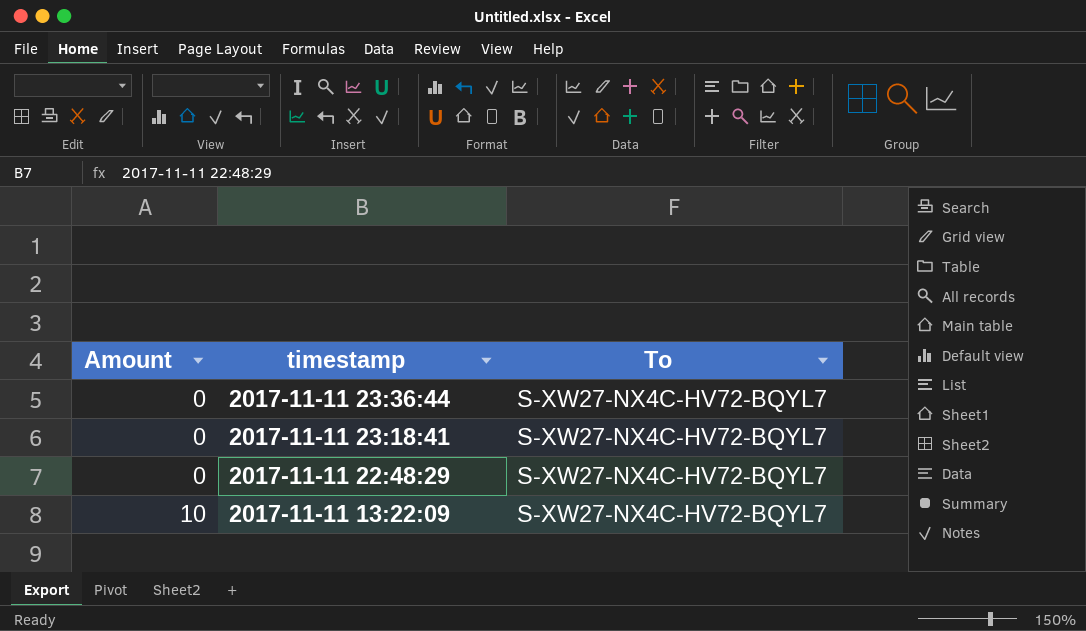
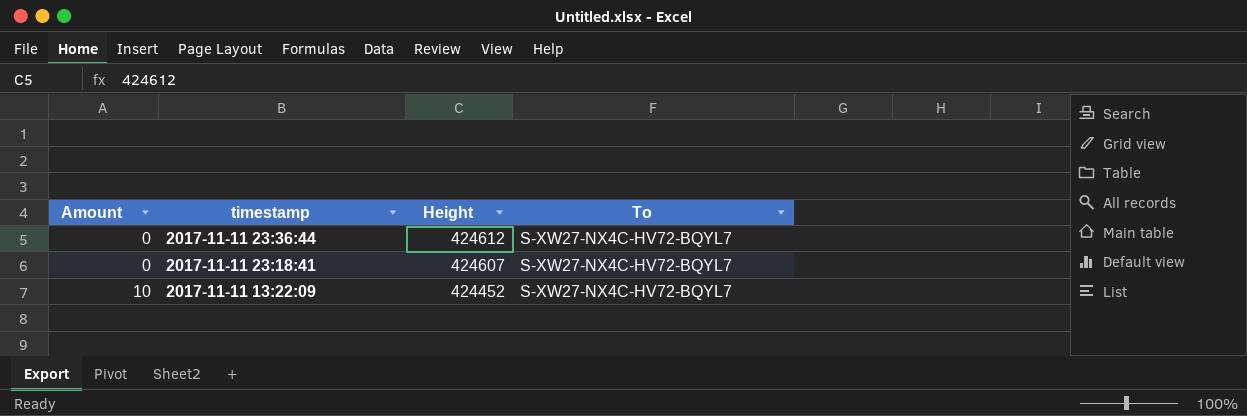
column Height | position: none -> 3
row 2017-11-11 22:48:29: 0 | S-XW27-NX4C-HV72-BQYL7 -> none

